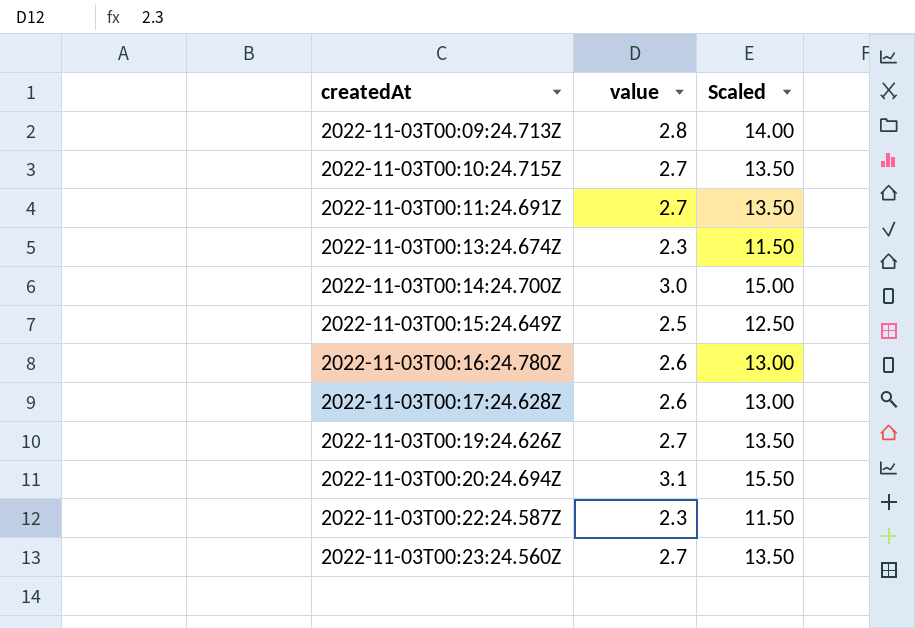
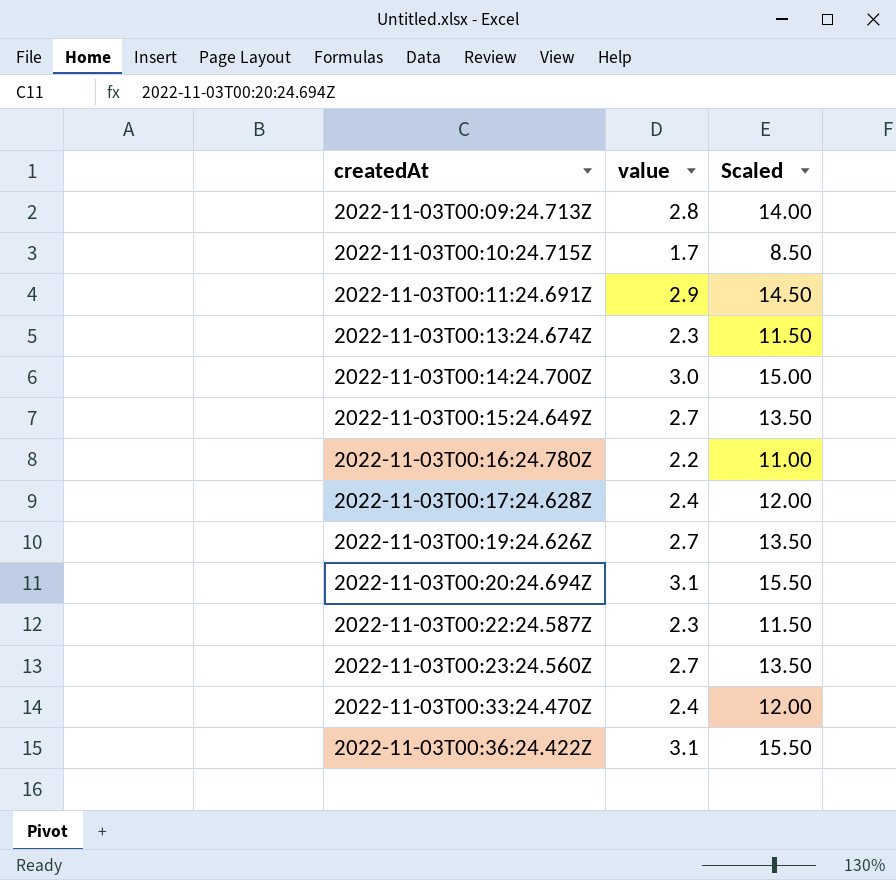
2022-11-03T00:10:24.715Z | value: 2.7 -> 1.7
2022-11-03T00:10:24.715Z | Scaled: 13.50 -> 8.50
2022-11-03T00:11:24.691Z | value: 2.7 -> 2.9
2022-11-03T00:11:24.691Z | Scaled: 13.50 -> 14.50
2022-11-03T00:15:24.649Z | value: 2.5 -> 2.7
2022-11-03T00:15:24.649Z | Scaled: 12.50 -> 13.50
2022-11-03T00:16:24.780Z | value: 2.6 -> 2.2
2022-11-03T00:16:24.780Z | Scaled: 13.00 -> 11.00
2022-11-03T00:17:24.628Z | value: 2.6 -> 2.4
2022-11-03T00:17:24.628Z | Scaled: 13.00 -> 12.00
row 2022-11-03T00:33:24.470Z: none -> 2.4 | 12.00
row 2022-11-03T00:36:24.422Z: none -> 3.1 | 15.50

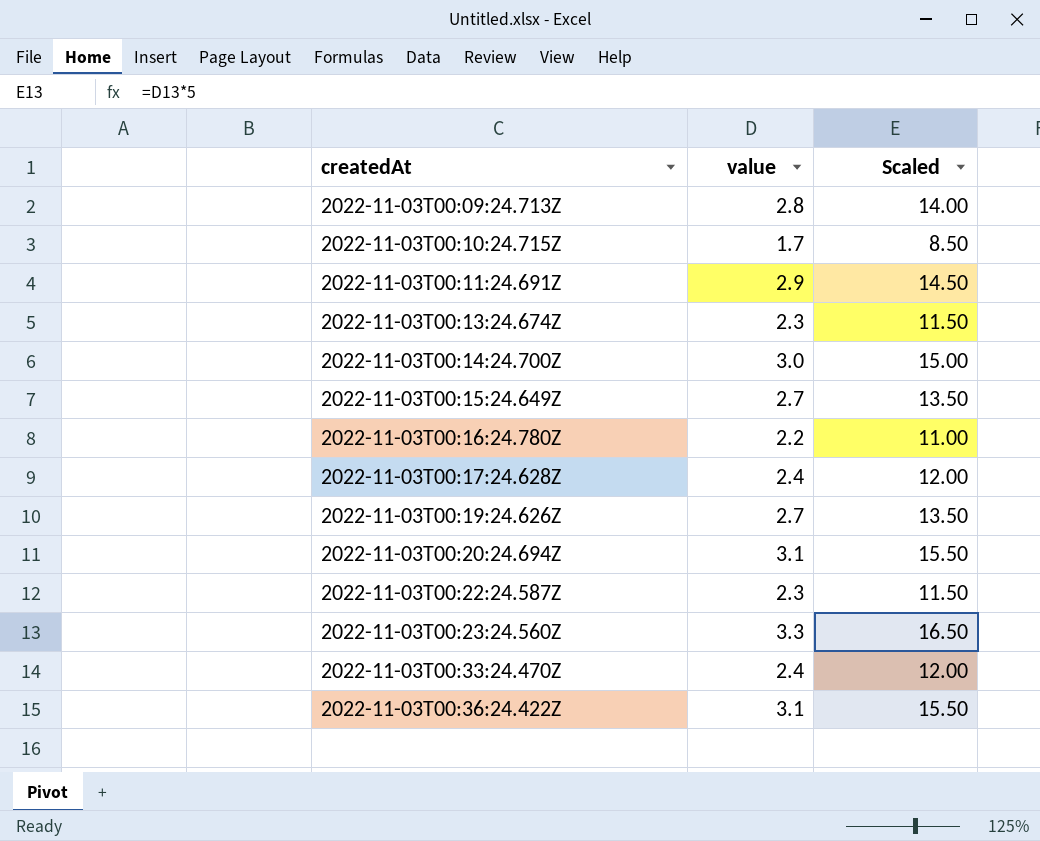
2022-11-03T00:23:24.560Z | value: 2.7 -> 3.3
2022-11-03T00:23:24.560Z | Scaled: 13.50 -> 16.50

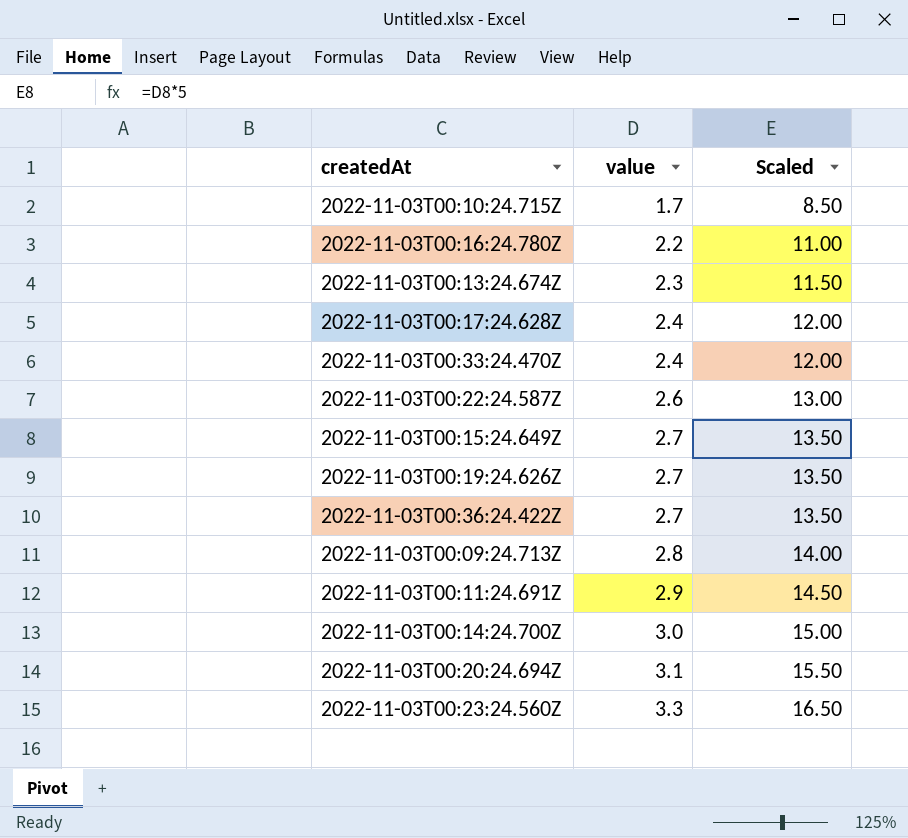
row order: createdAt ascending -> value ascending
2022-11-03T00:22:24.587Z | value: 2.3 -> 2.6
2022-11-03T00:22:24.587Z | Scaled: 11.50 -> 13.00
2022-11-03T00:36:24.422Z | value: 3.1 -> 2.7
2022-11-03T00:36:24.422Z | Scaled: 15.50 -> 13.50

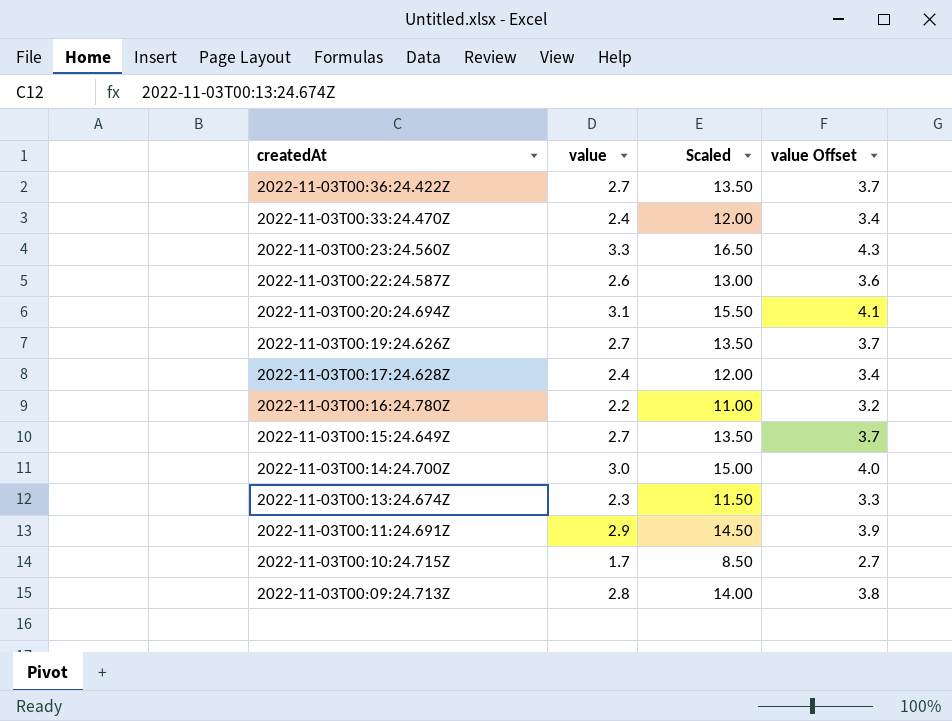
row order: value ascending -> createdAt descending
column value Offset | formula: none -> [value] + 1

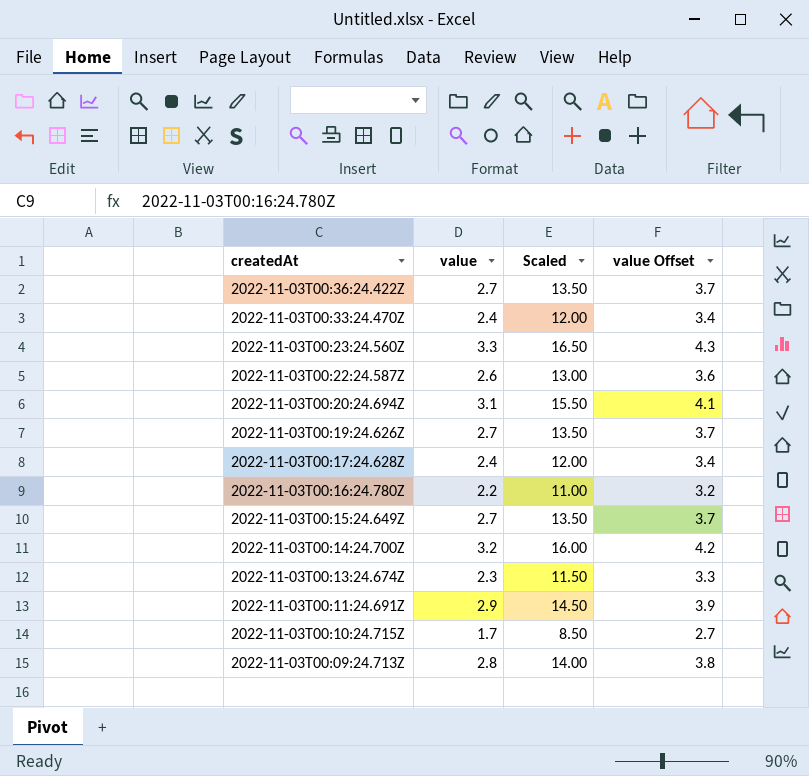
2022-11-03T00:14:24.700Z | value: 3.0 -> 3.2
2022-11-03T00:14:24.700Z | Scaled: 15.00 -> 16.00
2022-11-03T00:14:24.700Z | value Offset: 4.0 -> 4.2

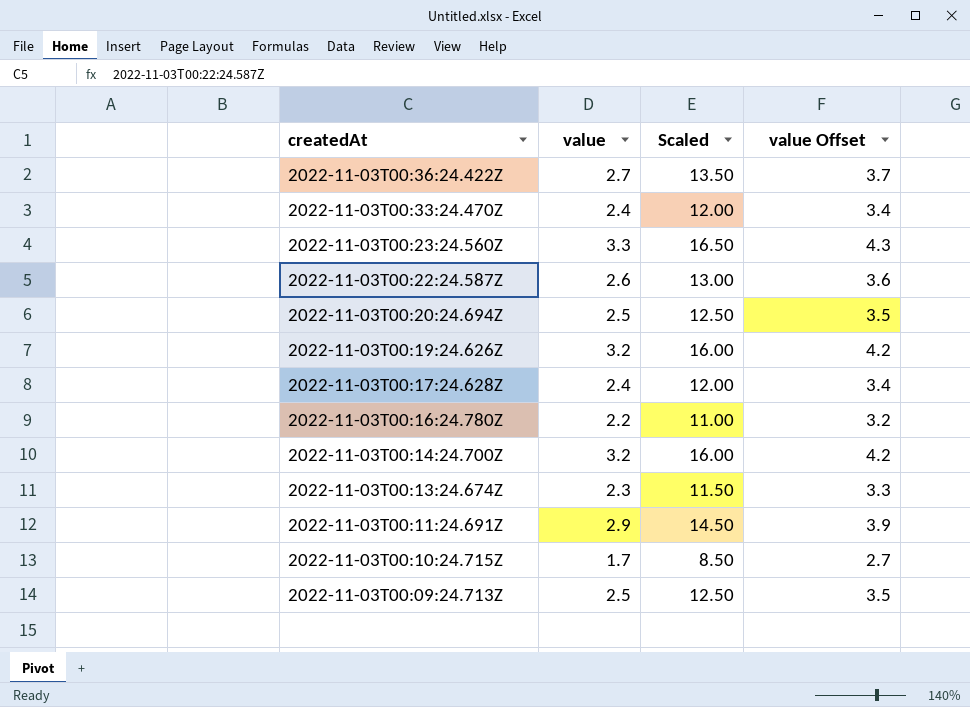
row 2022-11-03T00:15:24.649Z: 2.7 | 13.50 | 3.7 -> none
2022-11-03T00:20:24.694Z | value: 3.1 -> 2.5
2022-11-03T00:20:24.694Z | Scaled: 15.50 -> 12.50
2022-11-03T00:20:24.694Z | value Offset: 4.1 -> 3.5
2022-11-03T00:19:24.626Z | value: 2.7 -> 3.2
2022-11-03T00:19:24.626Z | Scaled: 13.50 -> 16.00
2022-11-03T00:19:24.626Z | value Offset: 3.7 -> 4.2
2022-11-03T00:09:24.713Z | value: 2.8 -> 2.5
2022-11-03T00:09:24.713Z | Scaled: 14.00 -> 12.50
2022-11-03T00:09:24.713Z | value Offset: 3.8 -> 3.5

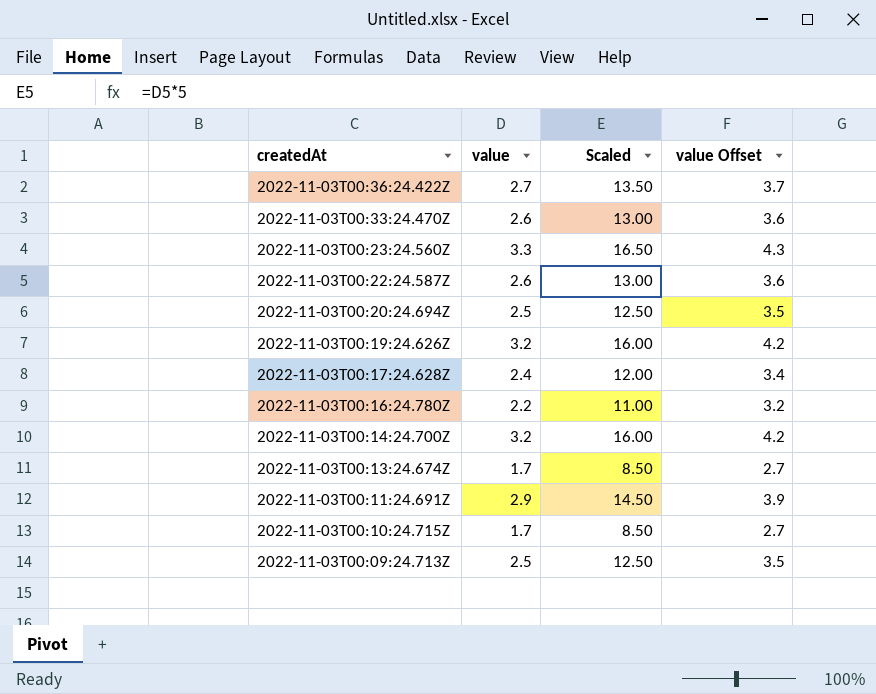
2022-11-03T00:33:24.470Z | value: 2.4 -> 2.6
2022-11-03T00:33:24.470Z | Scaled: 12.00 -> 13.00
2022-11-03T00:33:24.470Z | value Offset: 3.4 -> 3.6
2022-11-03T00:13:24.674Z | value: 2.3 -> 1.7
2022-11-03T00:13:24.674Z | Scaled: 11.50 -> 8.50
2022-11-03T00:13:24.674Z | value Offset: 3.3 -> 2.7

